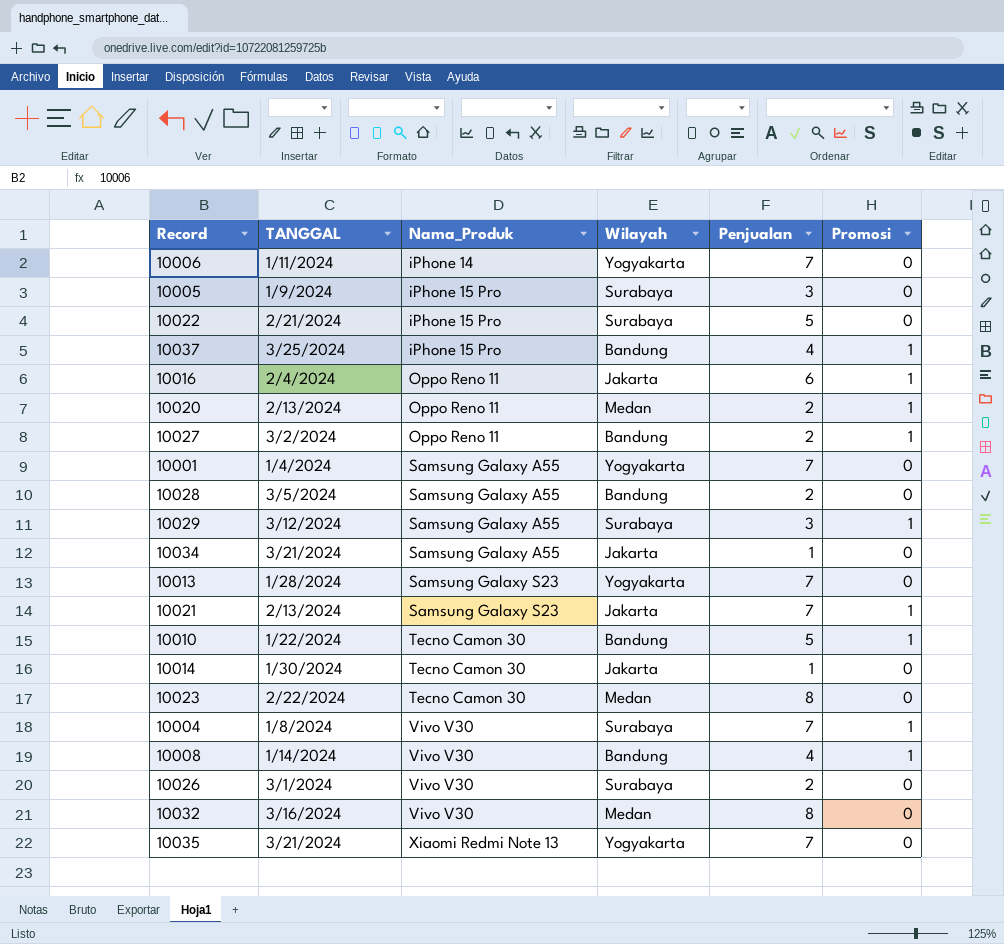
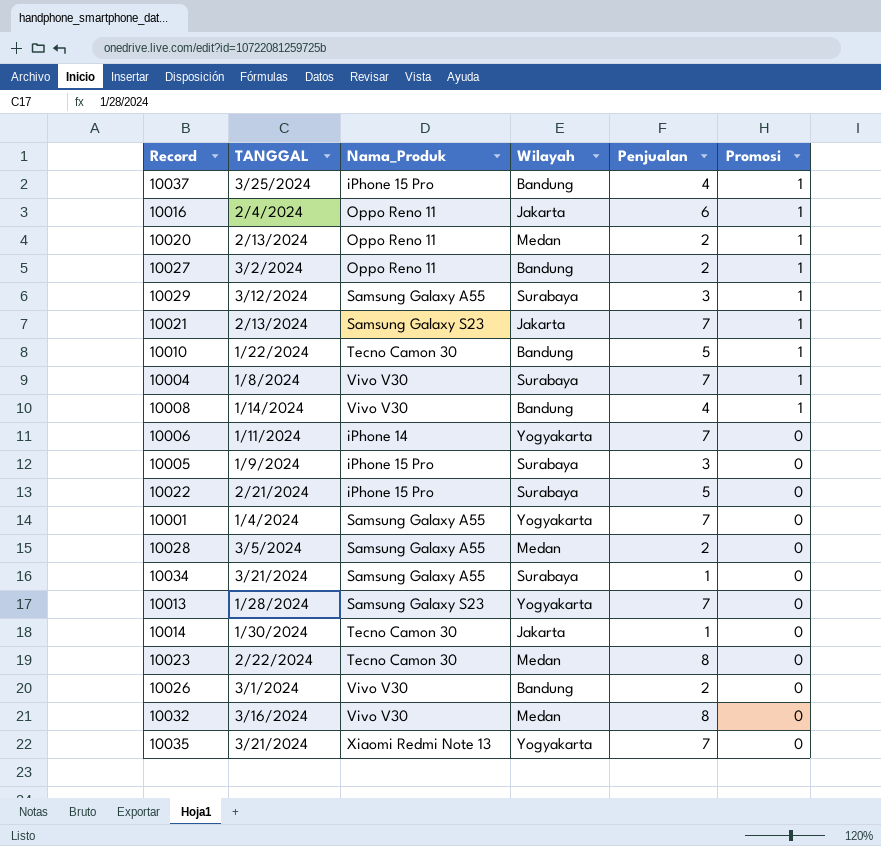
row order: Nama_Produk ascending -> Promosi descending
10028 | Wilayah: Bandung -> Medan
10034 | Wilayah: Jakarta -> Surabaya
10026 | Wilayah: Surabaya -> Bandung

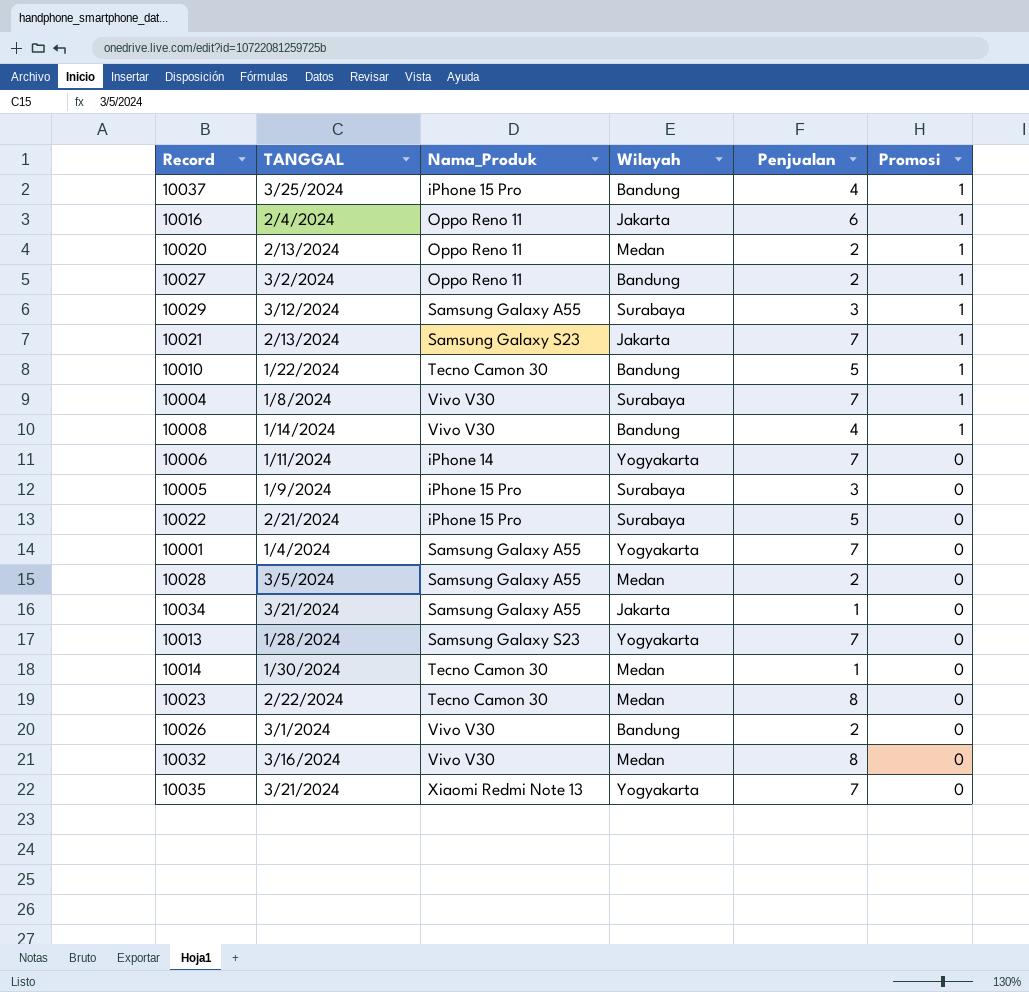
10034 | Wilayah: Surabaya -> Jakarta
10014 | Wilayah: Jakarta -> Medan

